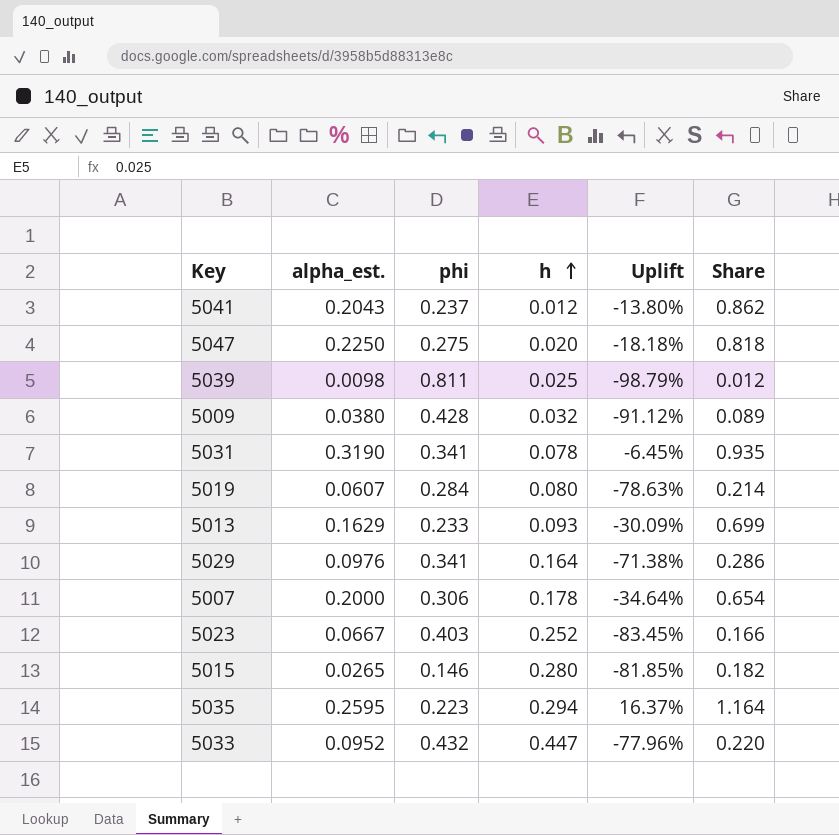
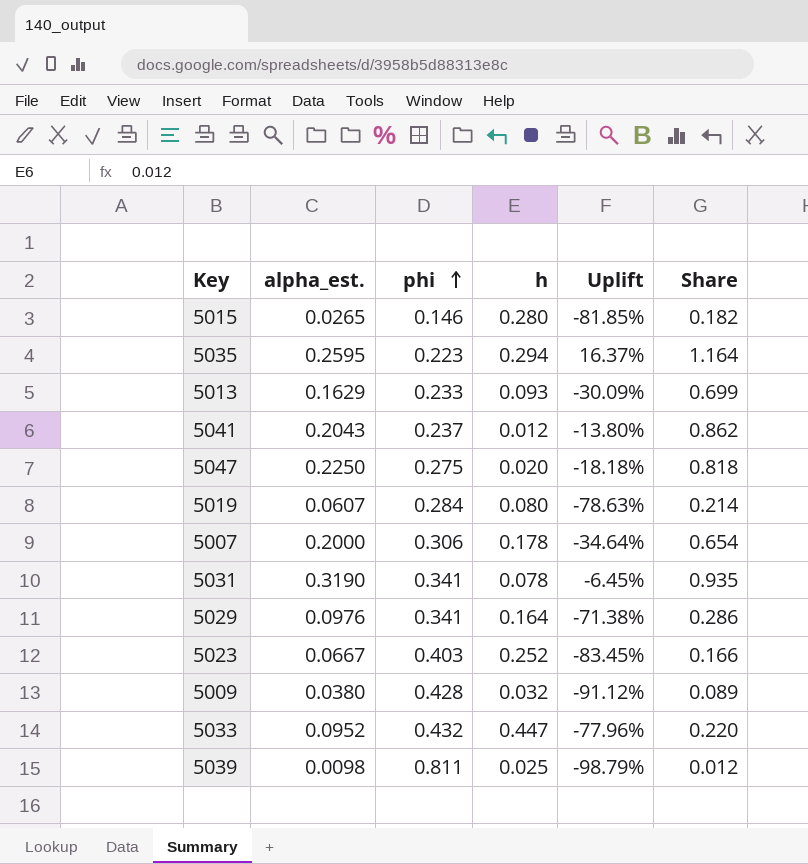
row order: h ascending -> phi ascending

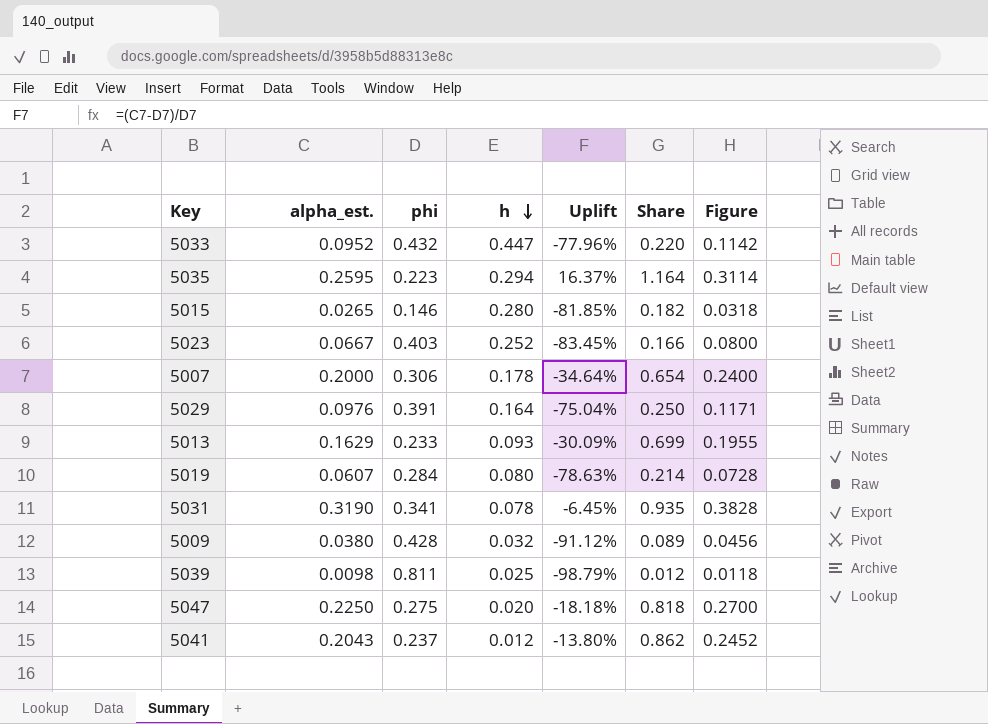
row order: phi ascending -> h descending
column Figure | formula: none -> [alpha_est.] * 1.2
5029 | phi: 0.341 -> 0.391
5029 | Uplift: -71.38% -> -75.04%
5029 | Share: 0.286 -> 0.250

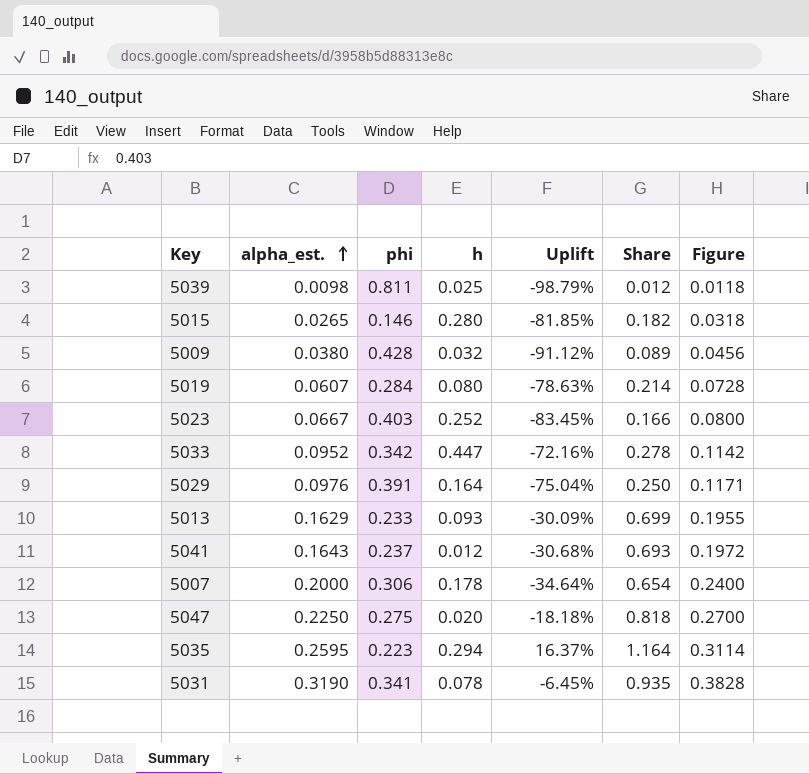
row order: h descending -> alpha_est. ascending
5033 | phi: 0.432 -> 0.342
5033 | Uplift: -77.96% -> -72.16%
5033 | Share: 0.220 -> 0.278
5041 | alpha_est.: 0.2043 -> 0.1643
5041 | Uplift: -13.80% -> -30.68%
5041 | Share: 0.862 -> 0.693
5041 | Figure: 0.2452 -> 0.1972

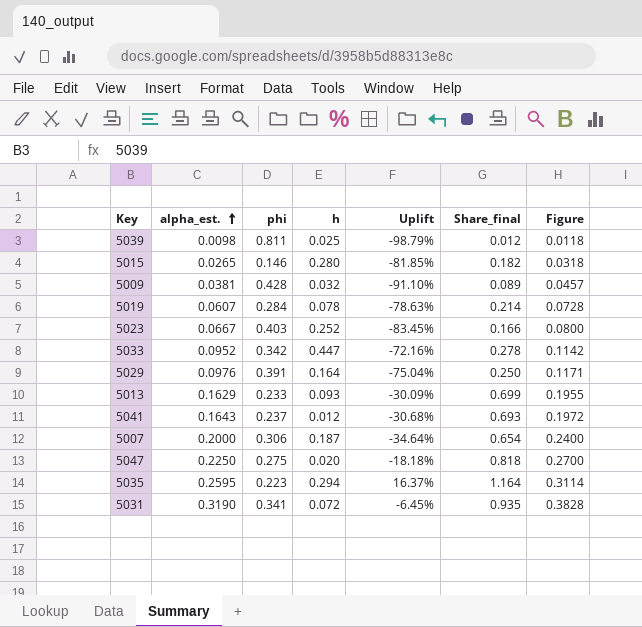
column name: Share -> Share_final
5009 | alpha_est.: 0.0380 -> 0.0381
5009 | Uplift: -91.12% -> -91.10%
5009 | Figure: 0.0456 -> 0.0457
5019 | h: 0.080 -> 0.078
5007 | h: 0.178 -> 0.187
5031 | h: 0.078 -> 0.072

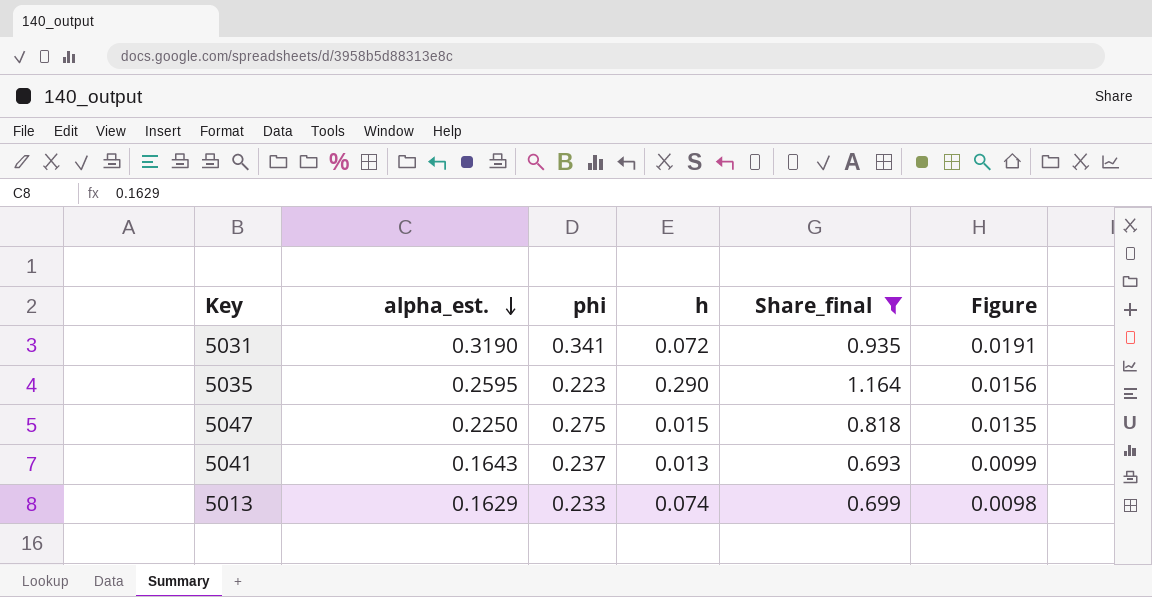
filter: none -> Share_final >= 0.693
row order: alpha_est. ascending -> alpha_est. descending
column Uplift | formula: ([alpha_est.] - [phi]) / [phi] -> none
column Figure | formula: [alpha_est.] * 1.2 -> [alpha_est.] * 0.06
5035 | h: 0.294 -> 0.290
5047 | h: 0.020 -> 0.015
5041 | h: 0.012 -> 0.013
5013 | h: 0.093 -> 0.074

